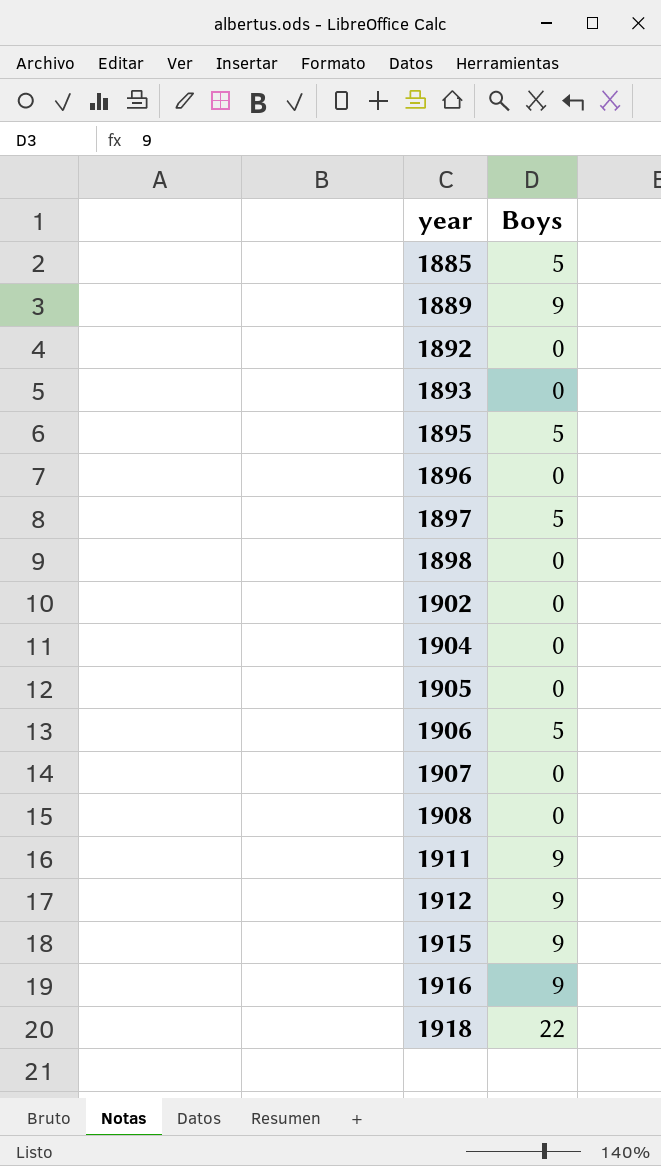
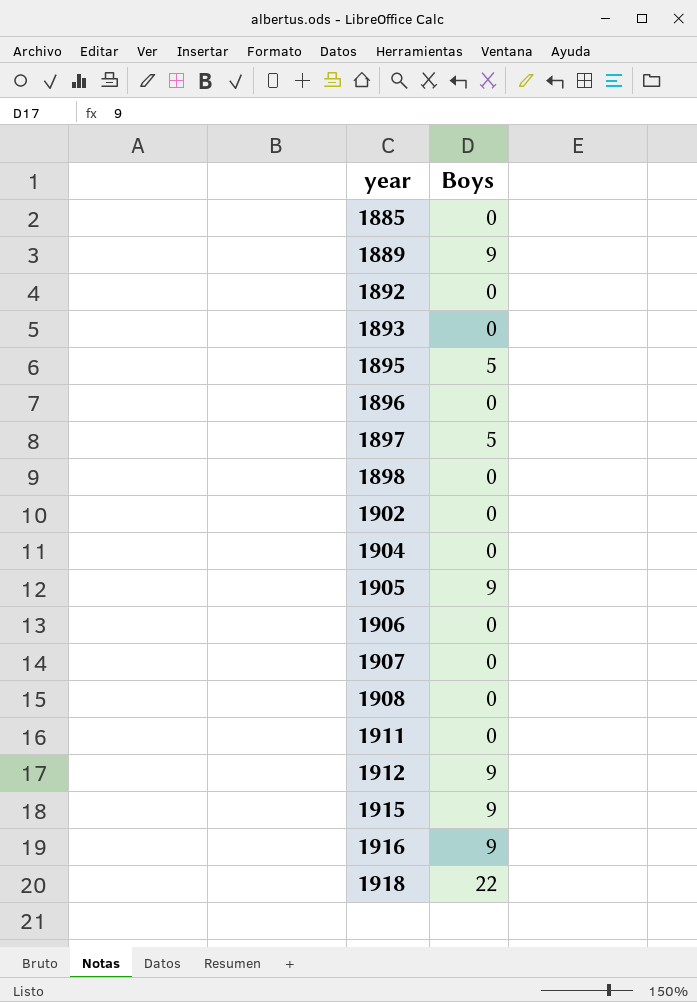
1885 | Boys: 5 -> 0
1905 | Boys: 0 -> 9
1906 | Boys: 5 -> 0
1911 | Boys: 9 -> 0

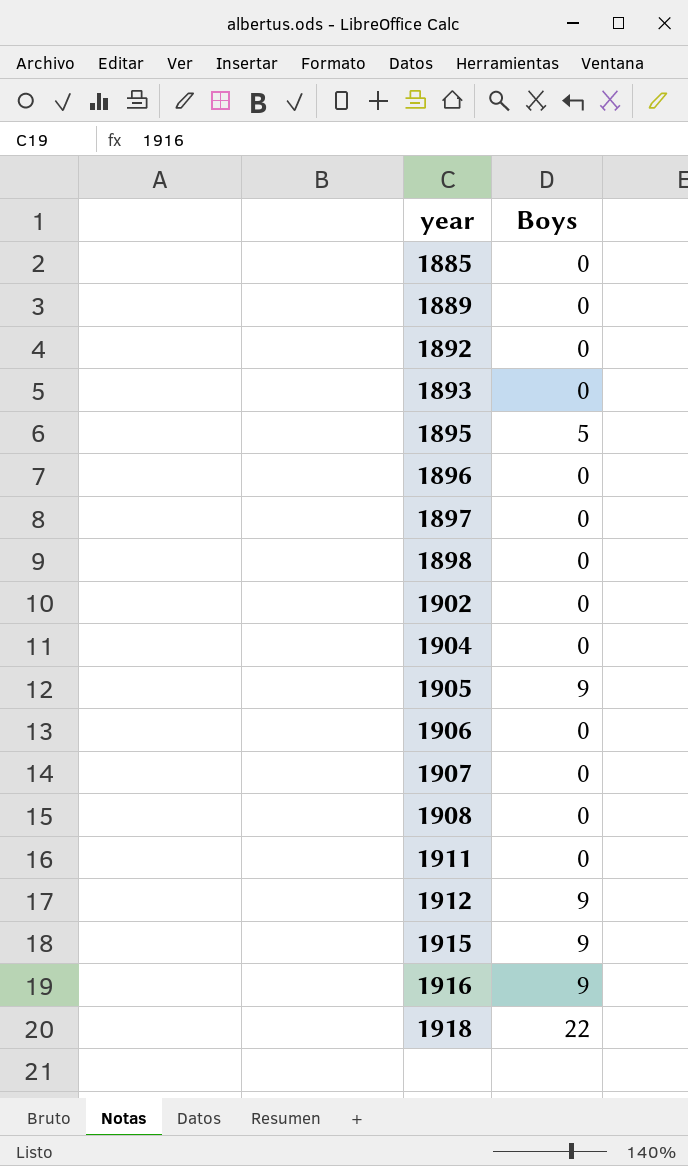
1889 | Boys: 9 -> 0
1897 | Boys: 5 -> 0

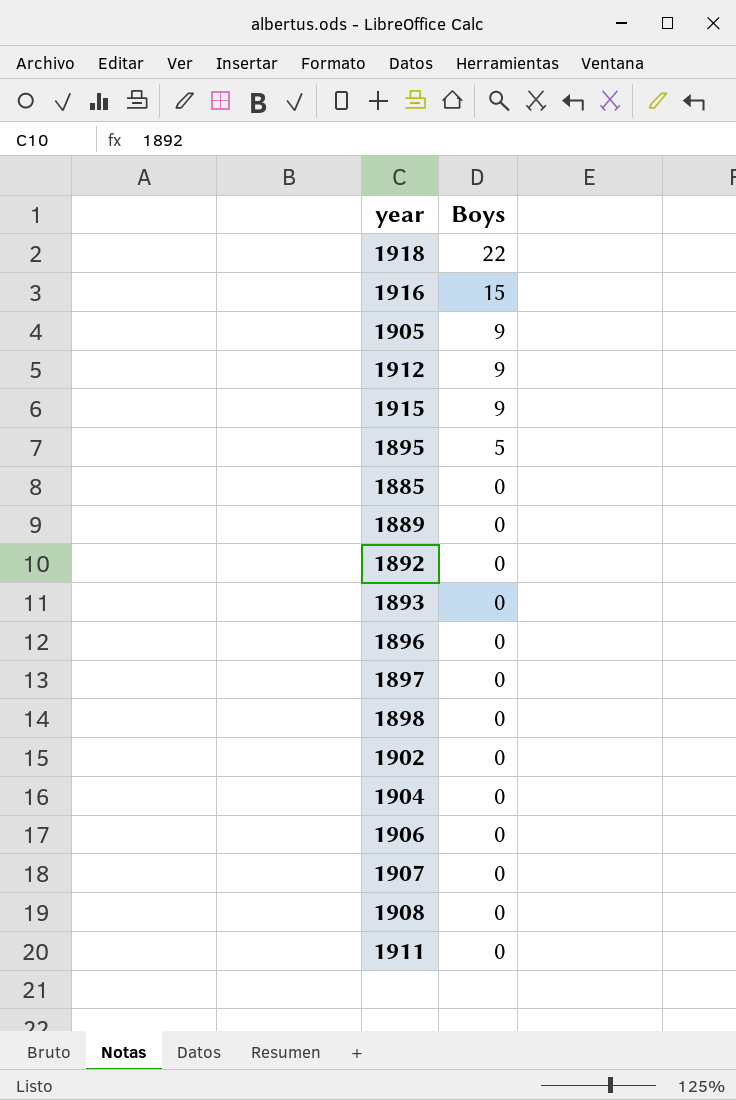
row order: year ascending -> Boys descending
1916 | Boys: 9 -> 15

